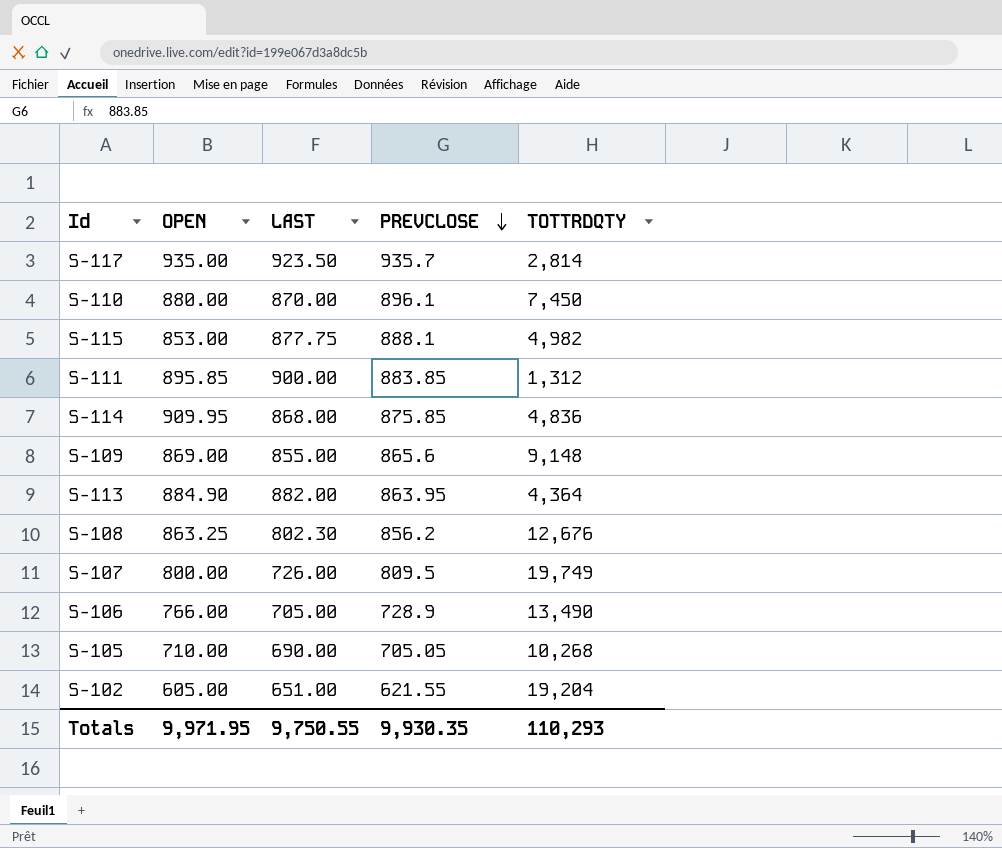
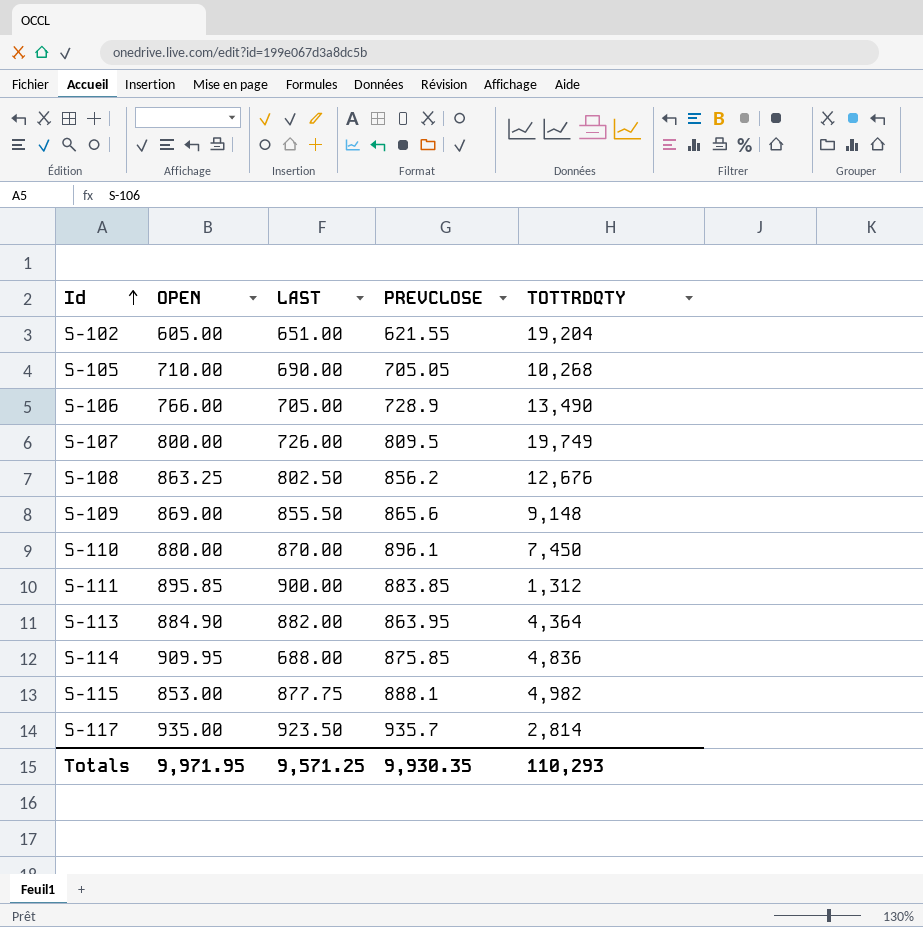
row order: PREVCLOSE descending -> Id ascending
S-108 | LAST: 802.30 -> 802.50
S-109 | LAST: 855.00 -> 855.50
S-114 | LAST: 868.00 -> 688.00
Totals | LAST: 9,750.55 -> 9,571.25

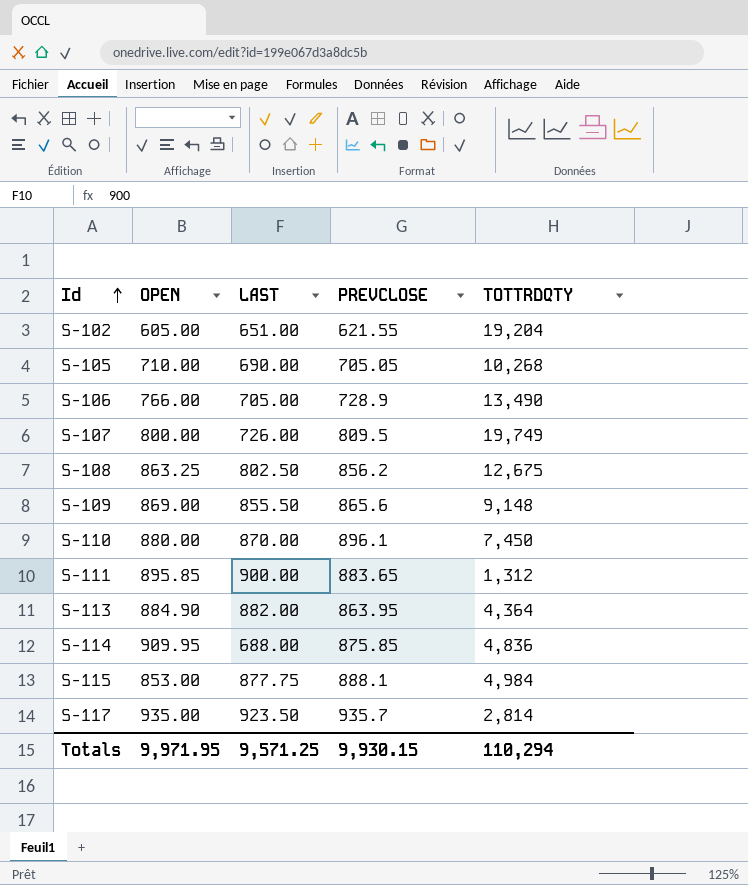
S-108 | TOTTRDQTY: 12,676 -> 12,675
S-111 | PREVCLOSE: 883.85 -> 883.65
S-115 | TOTTRDQTY: 4,982 -> 4,984
Totals | PREVCLOSE: 9,930.35 -> 9,930.15
Totals | TOTTRDQTY: 110,293 -> 110,294

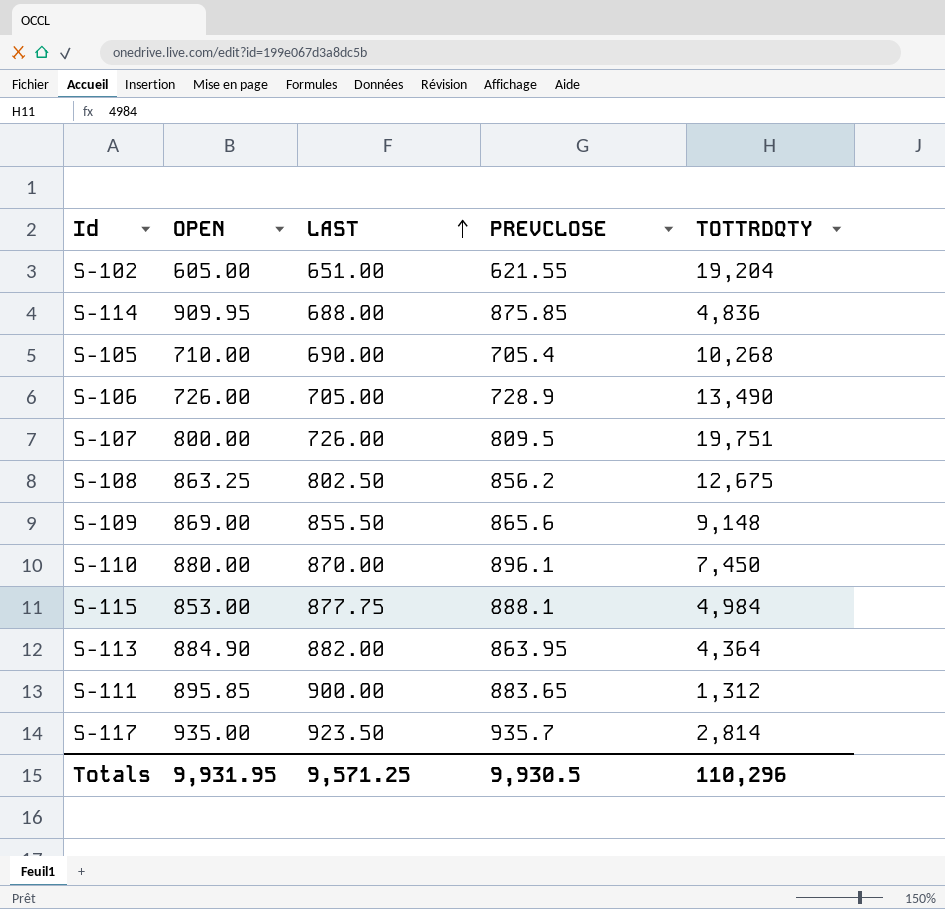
row order: Id ascending -> LAST ascending
S-105 | PREVCLOSE: 705.05 -> 705.4
S-106 | OPEN: 766.00 -> 726.00
S-107 | TOTTRDQTY: 19,749 -> 19,751
Totals | OPEN: 9,971.95 -> 9,931.95
Totals | PREVCLOSE: 9,930.15 -> 9,930.5
Totals | TOTTRDQTY: 110,294 -> 110,296

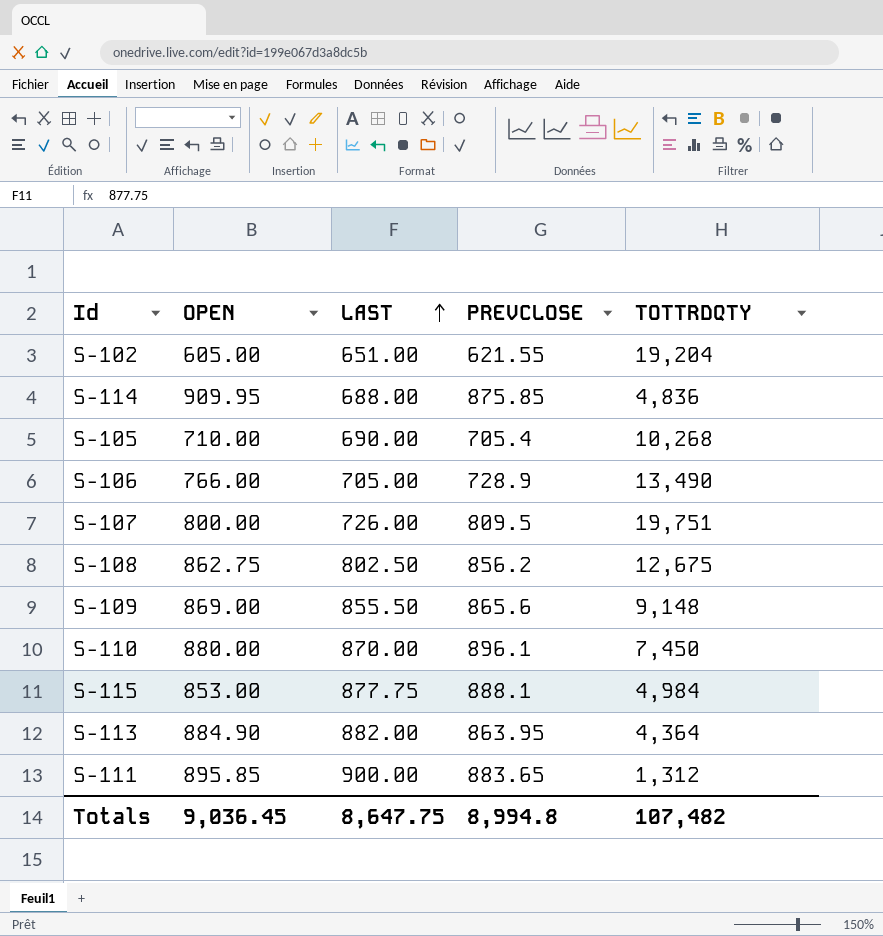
row S-117: 935.00 | 923.50 | 935.7 | 2,814 -> none
S-106 | OPEN: 726.00 -> 766.00
S-108 | OPEN: 863.25 -> 862.75
Totals | OPEN: 9,931.95 -> 9,036.45
Totals | LAST: 9,571.25 -> 8,647.75
Totals | PREVCLOSE: 9,930.5 -> 8,994.8
Totals | TOTTRDQTY: 110,296 -> 107,482

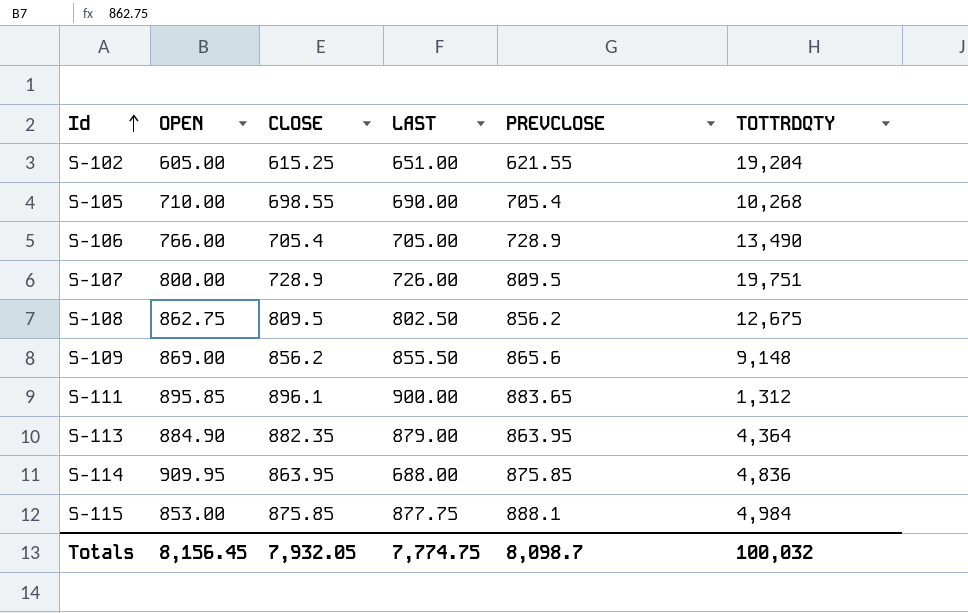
row order: LAST ascending -> Id ascending
column CLOSE | position: none -> 3
row S-110: 880.00 | 870.00 | 896.1 | 7,450 -> none
S-113 | LAST: 882.00 -> 879.00
Totals | OPEN: 9,036.45 -> 8,156.45
Totals | LAST: 8,647.75 -> 7,774.75
Totals | PREVCLOSE: 8,994.8 -> 8,098.7
Totals | TOTTRDQTY: 107,482 -> 100,032

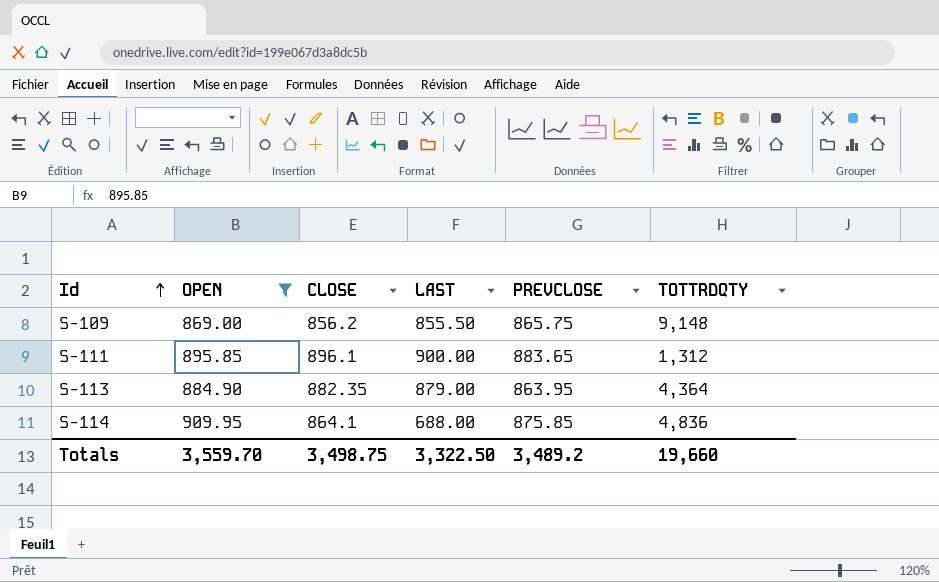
filter: none -> OPEN >= 869.00
S-109 | PREVCLOSE: 865.6 -> 865.75
S-114 | CLOSE: 863.95 -> 864.1
Totals | OPEN: 8,156.45 -> 3,559.70
Totals | CLOSE: 7,932.05 -> 3,498.75
Totals | LAST: 7,774.75 -> 3,322.50
Totals | PREVCLOSE: 8,098.7 -> 3,489.2
Totals | TOTTRDQTY: 100,032 -> 19,660

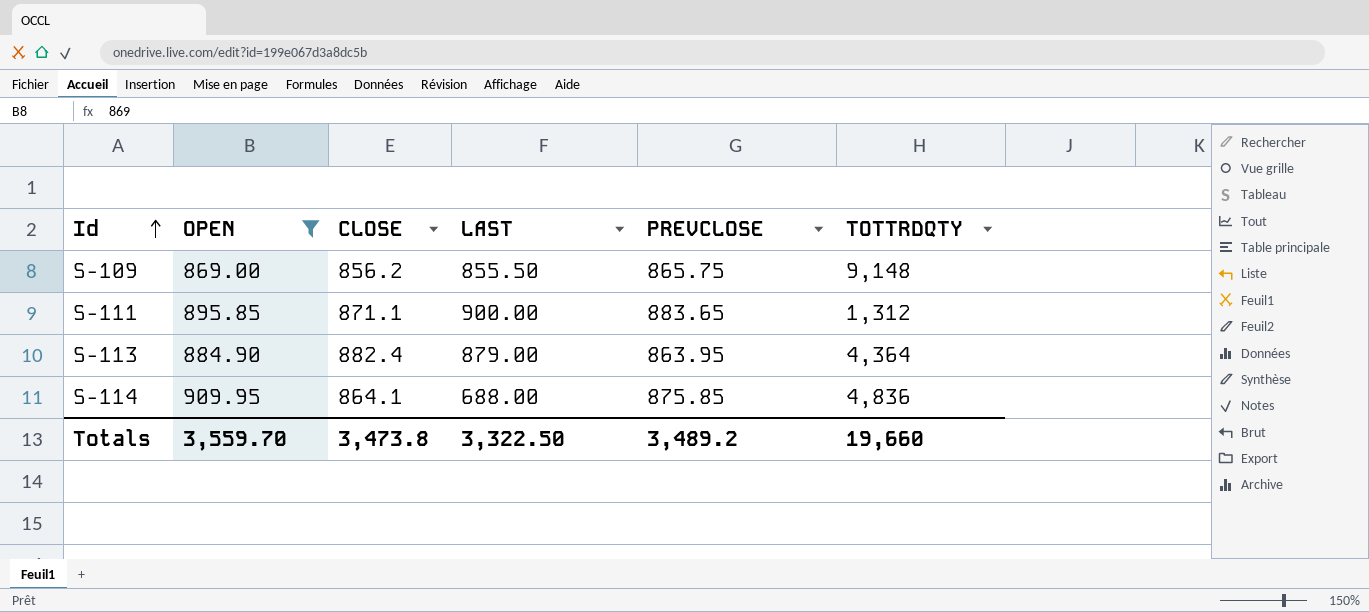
S-111 | CLOSE: 896.1 -> 871.1
S-113 | CLOSE: 882.35 -> 882.4
Totals | CLOSE: 3,498.75 -> 3,473.8

